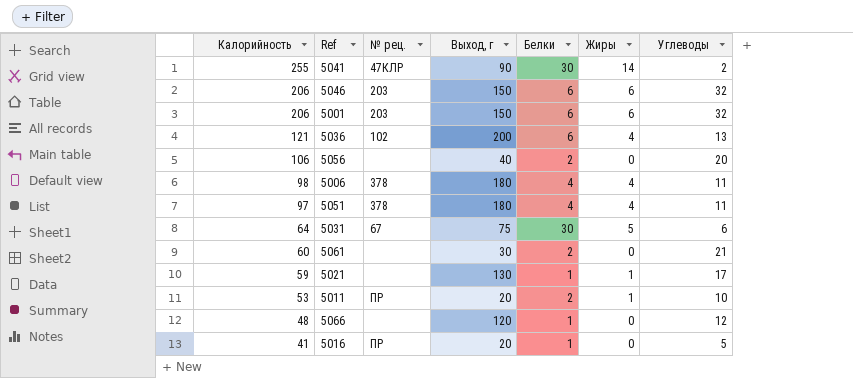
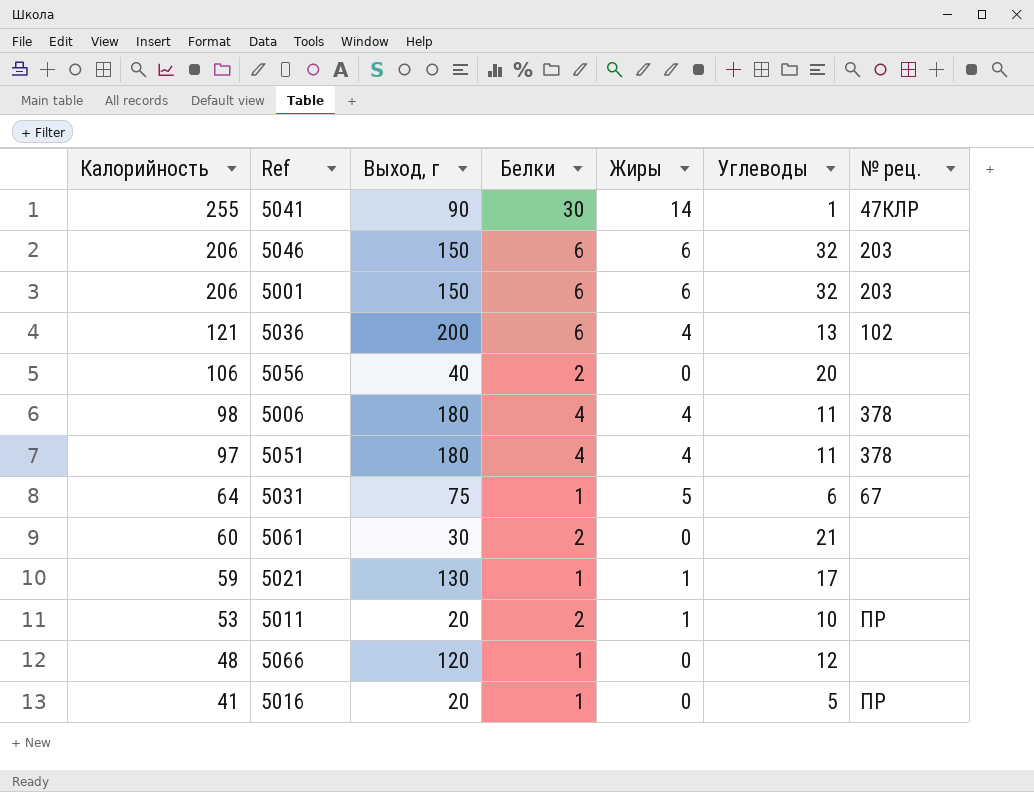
column № рец. | position: 3 -> 7
5041 | Углеводы: 2 -> 1
5031 | Белки: 30 -> 1

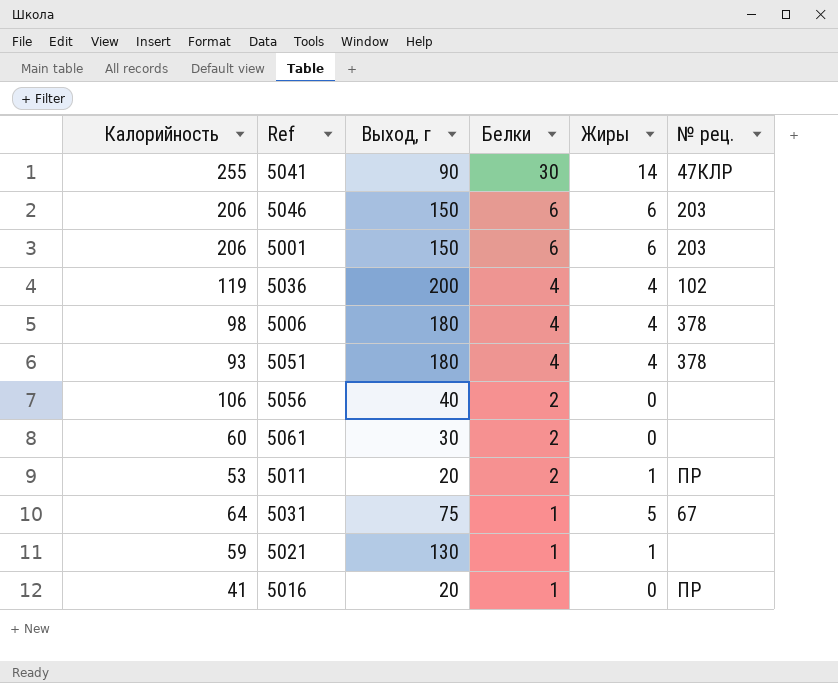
row order: Калорийность descending -> Белки descending
column Углеводы | position: 6 -> none
row 5066: 48 | 120 | 1 | 0 | 12 | none -> none
5036 | Калорийность: 121 -> 119
5036 | Белки: 6 -> 4
5051 | Калорийность: 97 -> 93

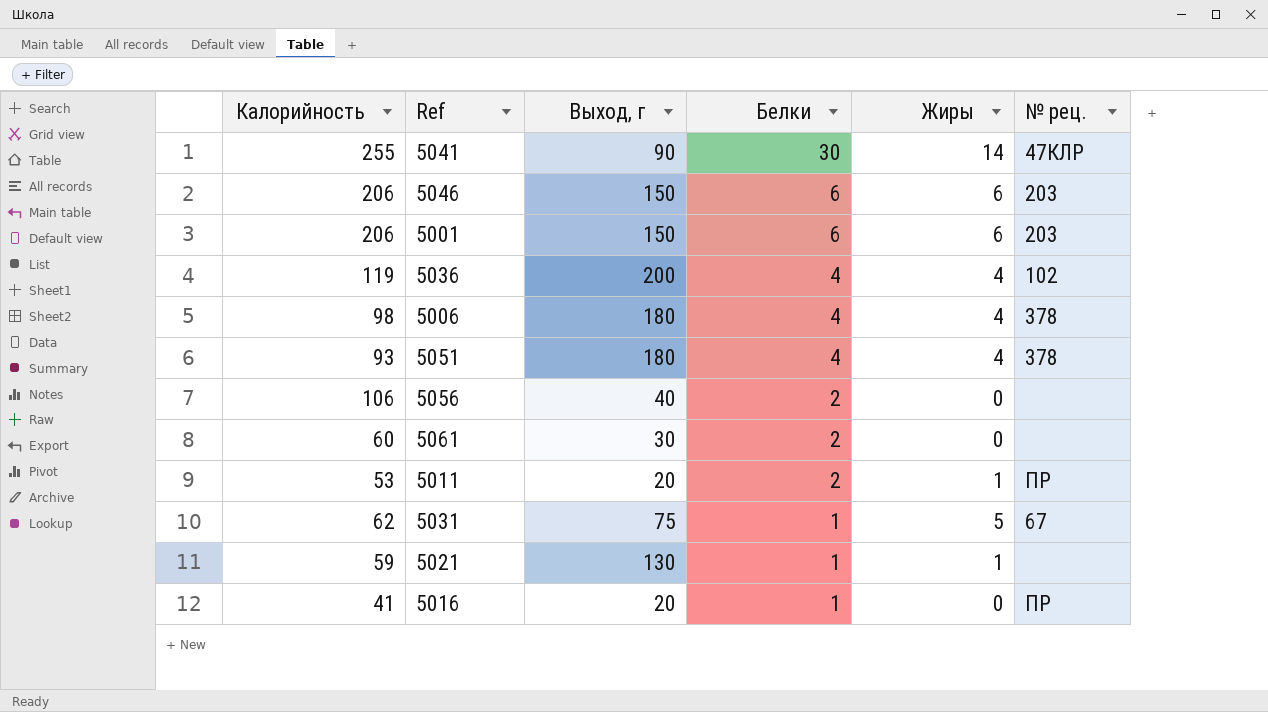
5031 | Калорийность: 64 -> 62

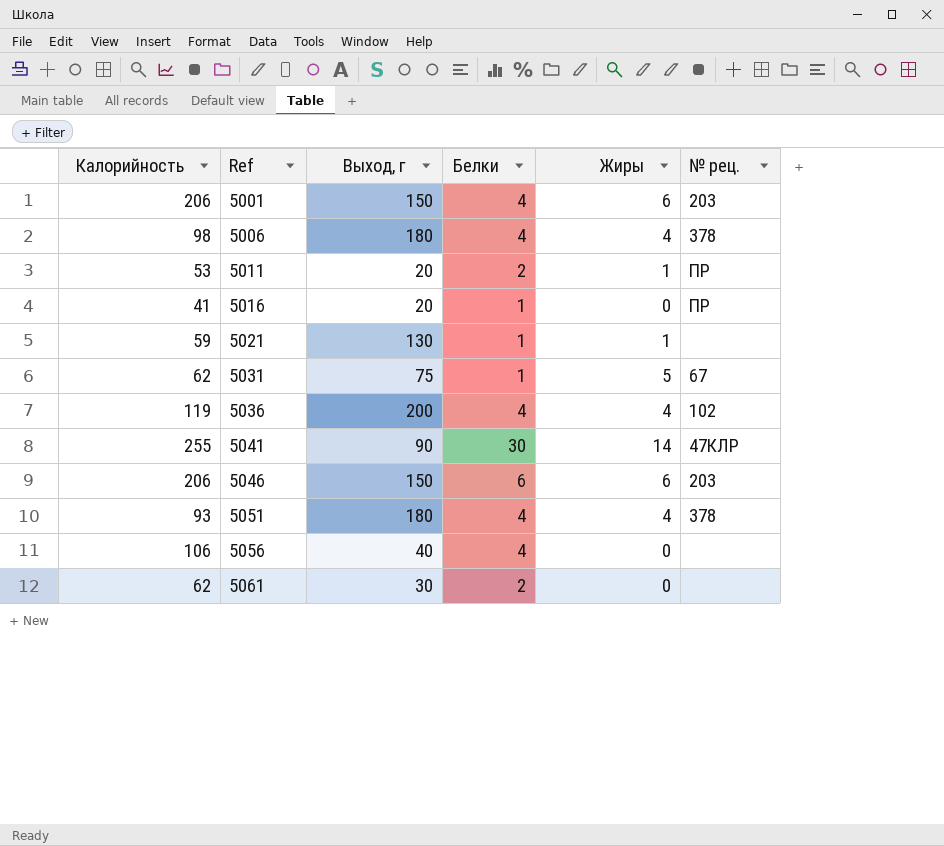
row order: Белки descending -> Ref ascending
5001 | Белки: 6 -> 4
5056 | Белки: 2 -> 4
5061 | Калорийность: 60 -> 62

